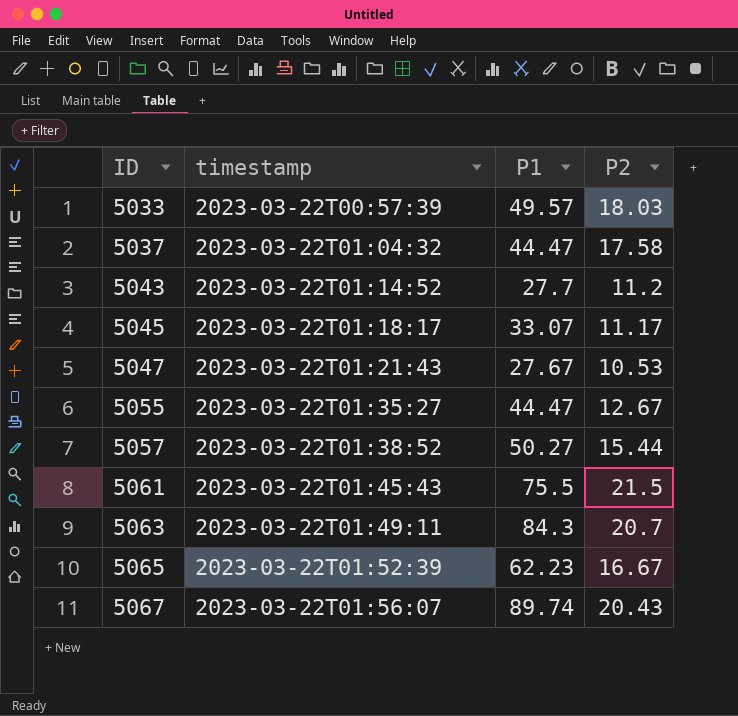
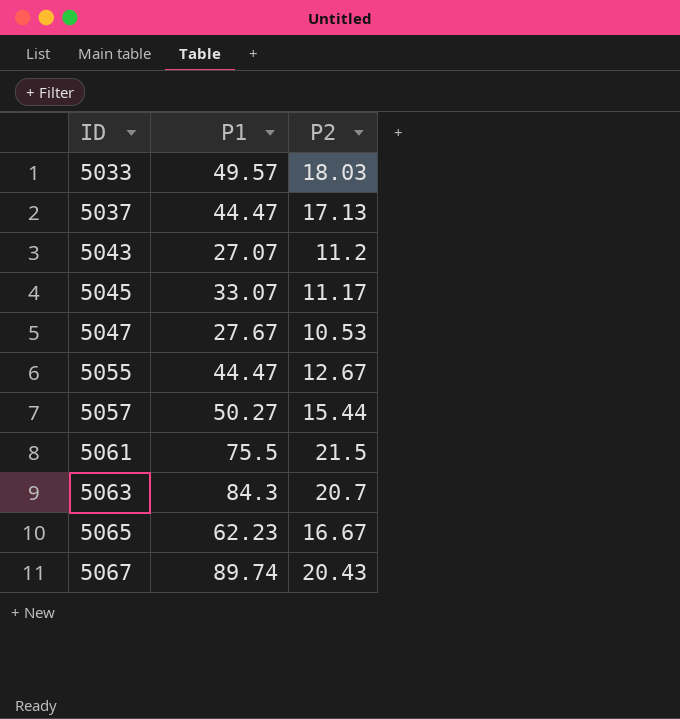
column timestamp | position: 2 -> none
5037 | P2: 17.58 -> 17.13
5043 | P1: 27.7 -> 27.07

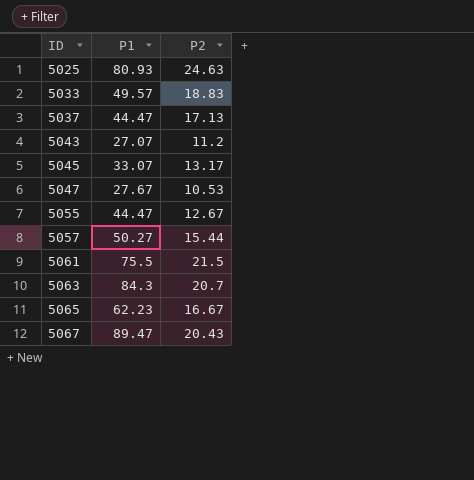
row 5025: none -> 80.93 | 24.63
5033 | P2: 18.03 -> 18.83
5045 | P2: 11.17 -> 13.17
5067 | P1: 89.74 -> 89.47

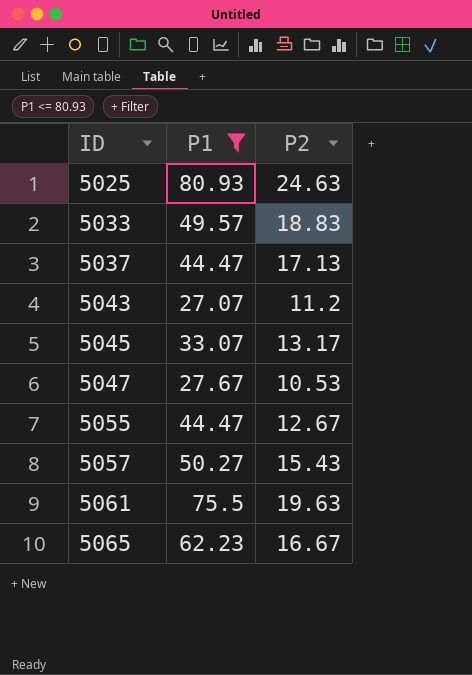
filter: none -> P1 <= 80.93
5057 | P2: 15.44 -> 15.43
5061 | P2: 21.5 -> 19.63

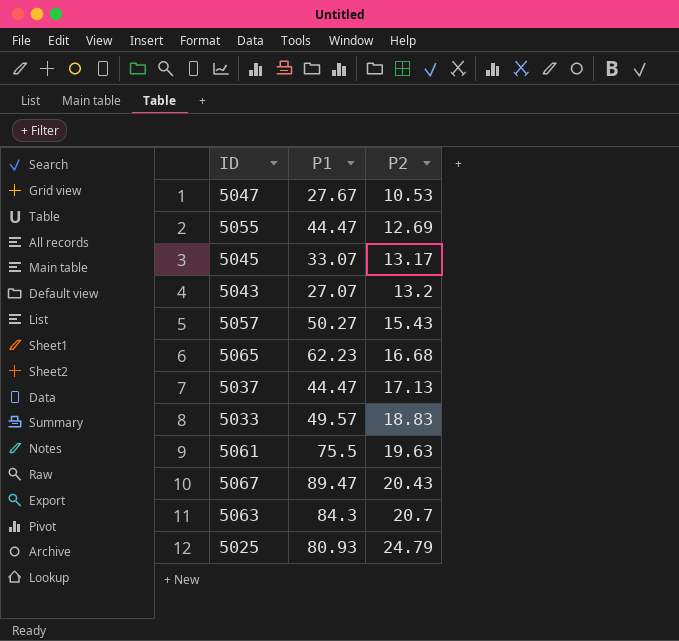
filter: P1 <= 80.93 -> none
row order: ID ascending -> P2 ascending
5055 | P2: 12.67 -> 12.69
5043 | P2: 11.2 -> 13.2
5065 | P2: 16.67 -> 16.68
5025 | P2: 24.63 -> 24.79

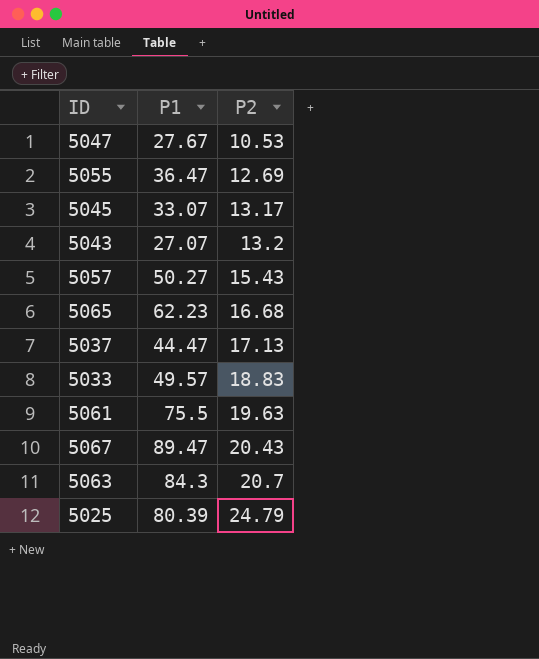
5055 | P1: 44.47 -> 36.47
5025 | P1: 80.93 -> 80.39

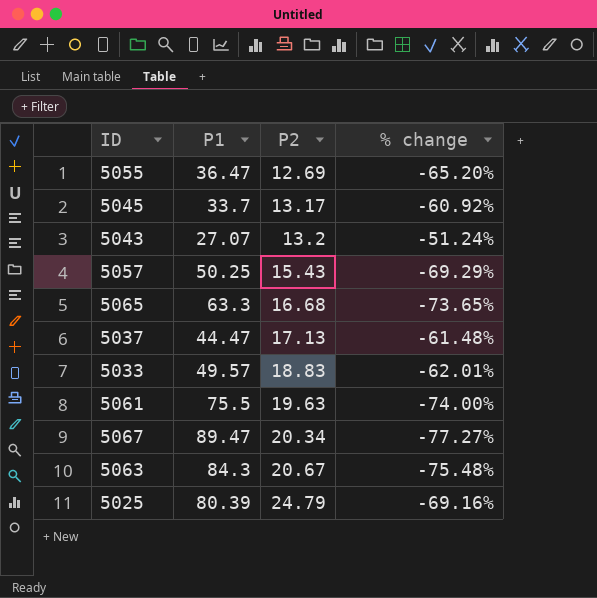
column % change | formula: none -> ([P2] - [P1]) / [P1]
row 5047: 27.67 | 10.53 -> none
5045 | P1: 33.07 -> 33.7
5057 | P1: 50.27 -> 50.25
5065 | P1: 62.23 -> 63.3
5067 | P2: 20.43 -> 20.34
5063 | P2: 20.7 -> 20.67

